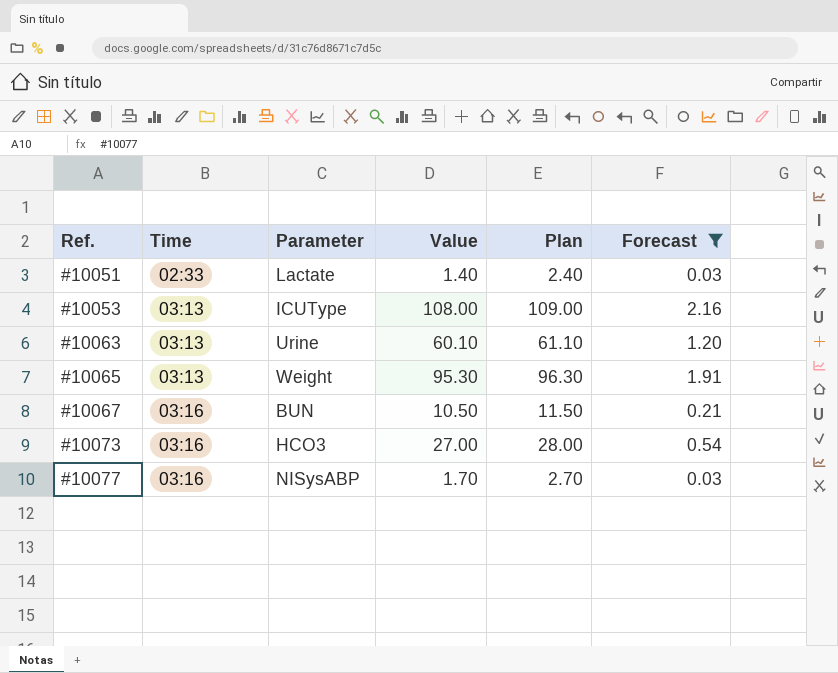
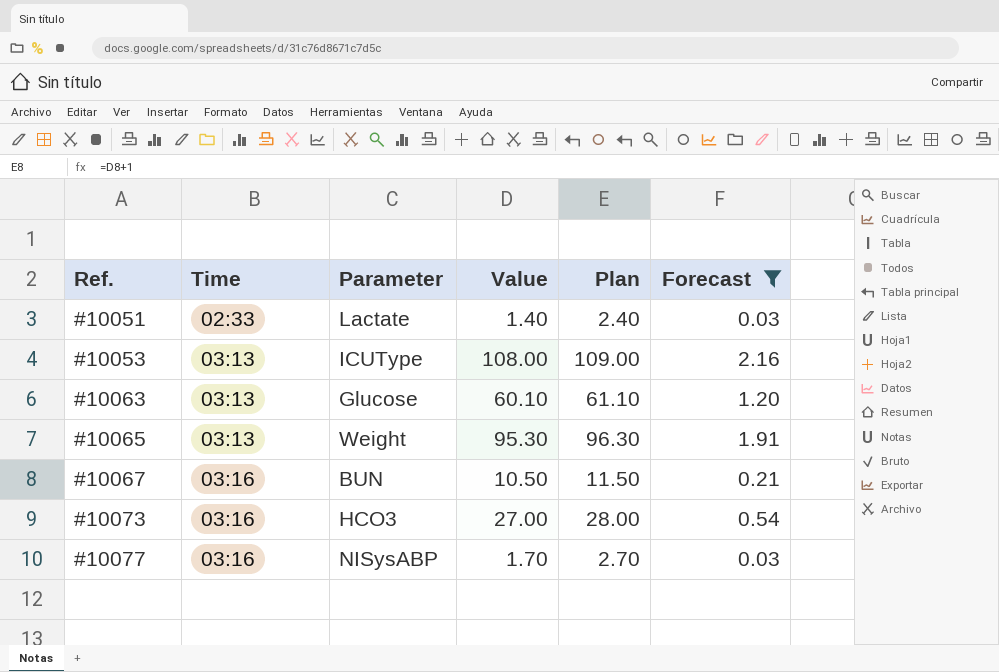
#10063 | Parameter: Urine -> Glucose

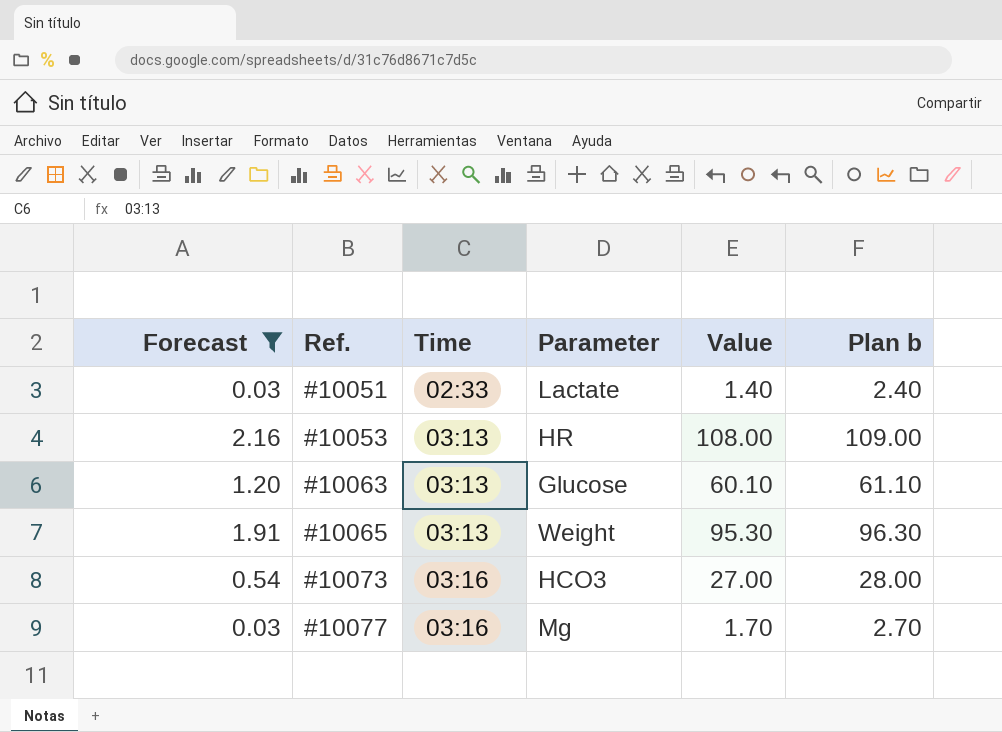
column Forecast | position: 6 -> 1
column name: Plan -> Plan b
row #10067: 03:16 | BUN | 10.50 | 11.50 | 0.21 -> none
#10053 | Parameter: ICUType -> HR
#10077 | Parameter: NISysABP -> Mg

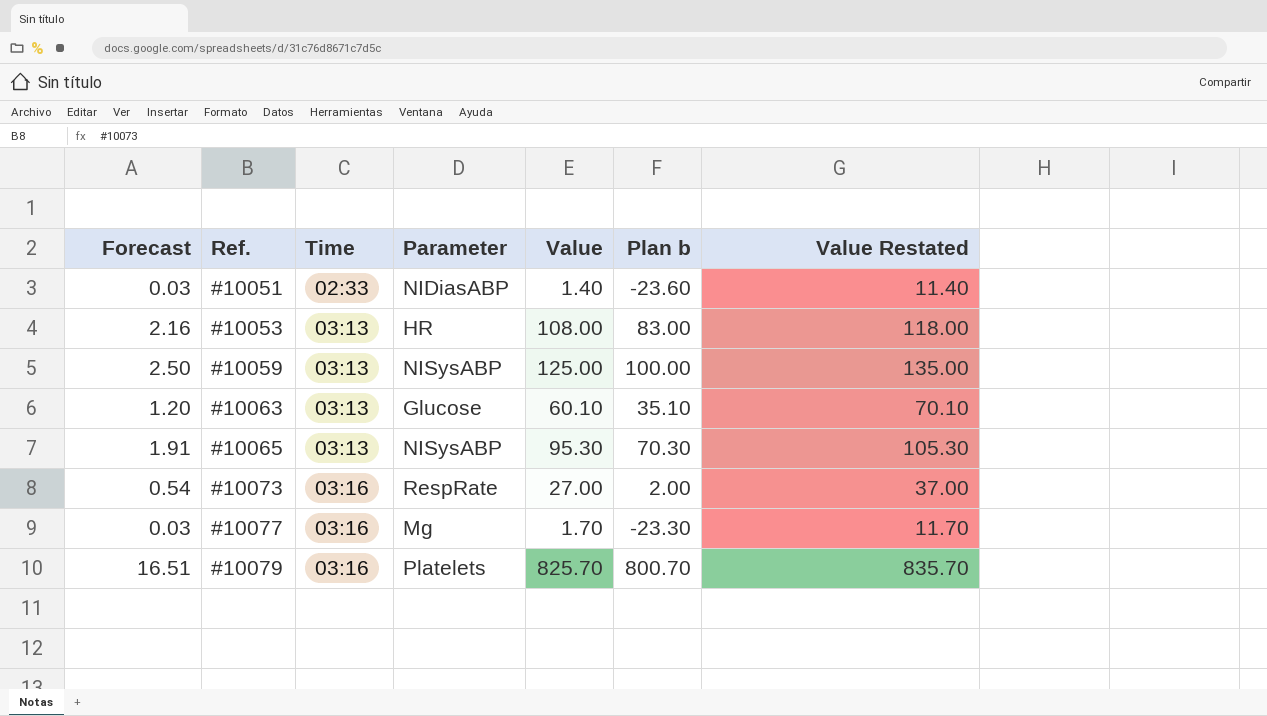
filter: Forecast <= 2.16 -> none
column Plan b | formula: [Value] + 1 -> [Value] - 25
column Value Restated | formula: none -> [Value] + 10
#10051 | Parameter: Lactate -> NIDiasABP
#10065 | Parameter: Weight -> NISysABP
#10073 | Parameter: HCO3 -> RespRate

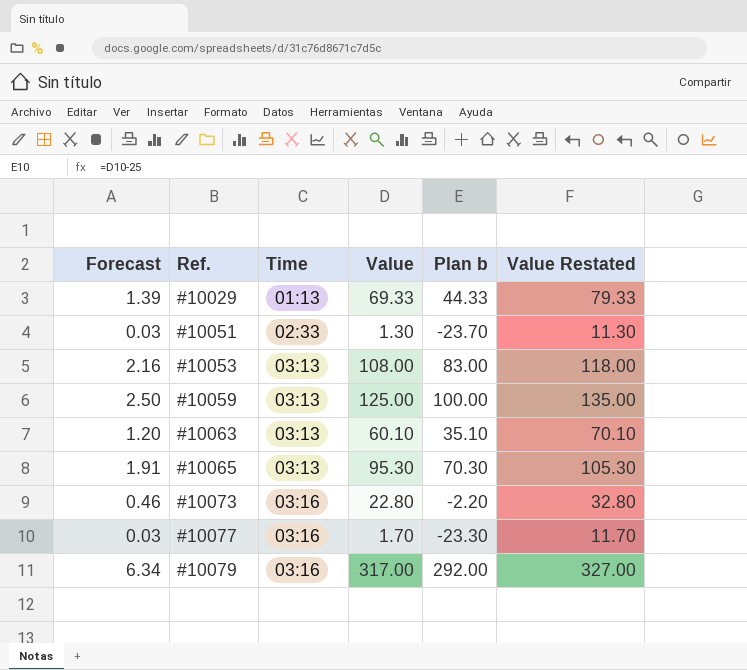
column Parameter | position: 4 -> none
row #10029: none -> 1.39 | 01:13 | 69.33 | 44.33 | 79.33
#10051 | Value: 1.40 -> 1.30
#10051 | Plan b: -23.60 -> -23.70
#10051 | Value Restated: 11.40 -> 11.30
#10073 | Forecast: 0.54 -> 0.46
#10073 | Value: 27.00 -> 22.80
#10073 | Plan b: 2.00 -> -2.20
#10073 | Value Restated: 37.00 -> 32.80
#10079 | Forecast: 16.51 -> 6.34
#10079 | Value: 825.70 -> 317.00
#10079 | Plan b: 800.70 -> 292.00
#10079 | Value Restated: 835.70 -> 327.00

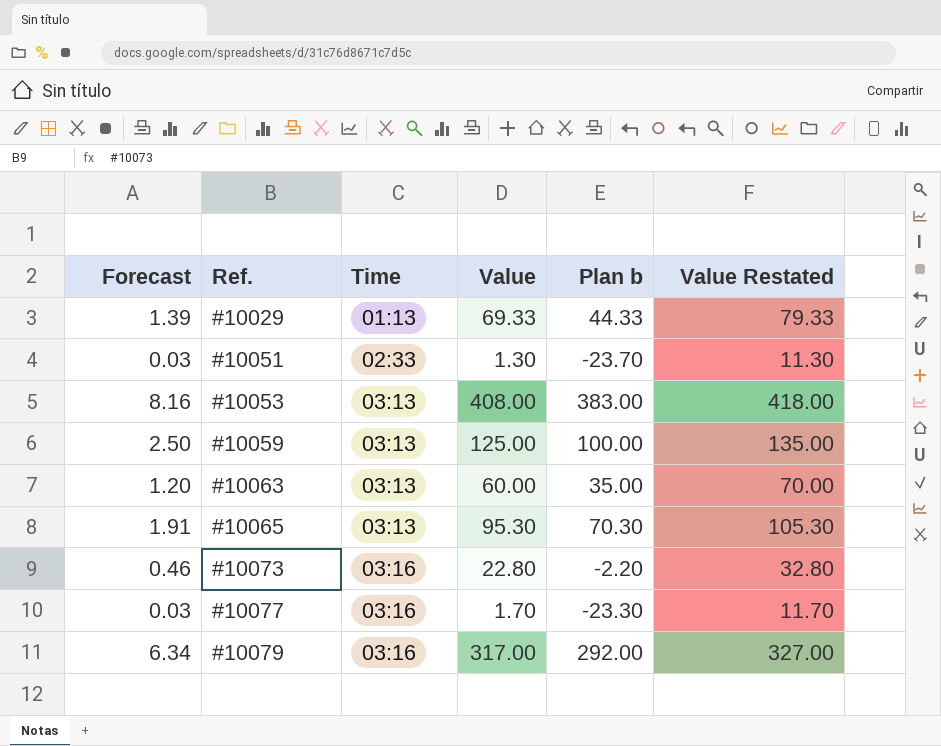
#10053 | Forecast: 2.16 -> 8.16
#10053 | Value: 108.00 -> 408.00
#10053 | Plan b: 83.00 -> 383.00
#10053 | Value Restated: 118.00 -> 418.00
#10063 | Value: 60.10 -> 60.00
#10063 | Plan b: 35.10 -> 35.00
#10063 | Value Restated: 70.10 -> 70.00

